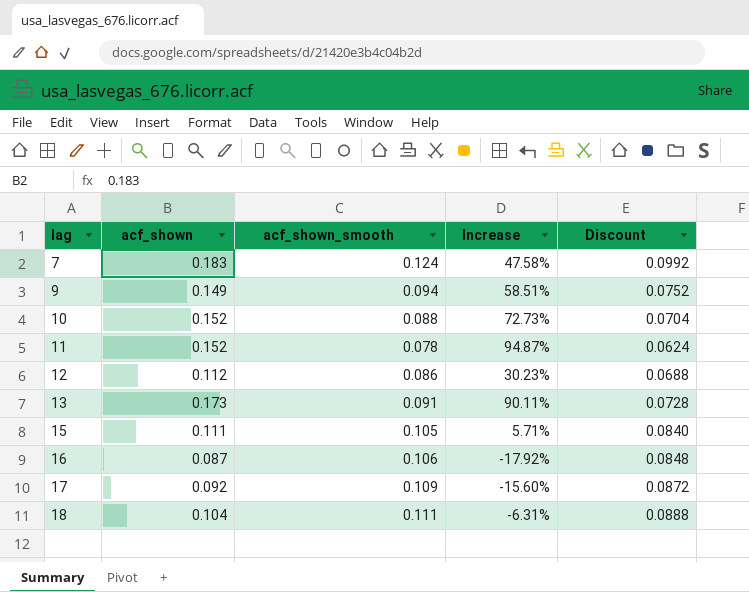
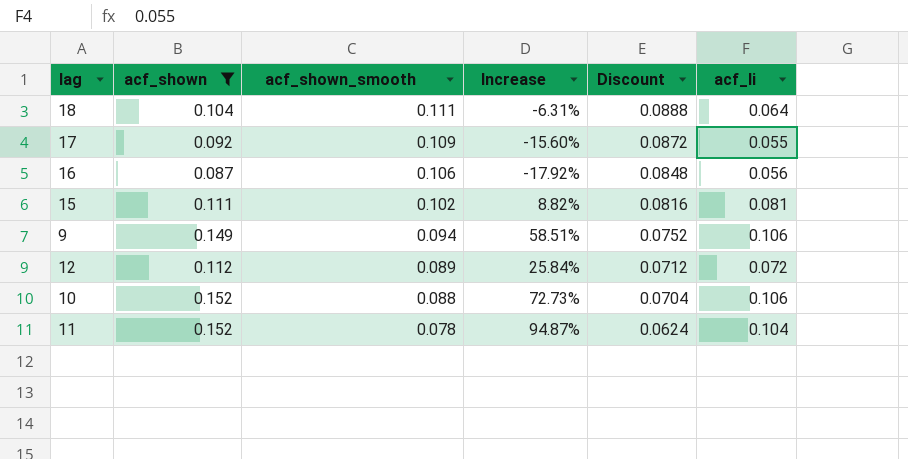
filter: none -> acf_shown <= 0.152
row order: lag ascending -> acf_shown_smooth descending
column acf_li | position: none -> 6
15 | acf_shown_smooth: 0.105 -> 0.102
15 | Increase: 5.71% -> 8.82%
15 | Discount: 0.0840 -> 0.0816
12 | acf_shown_smooth: 0.086 -> 0.089
12 | Increase: 30.23% -> 25.84%
12 | Discount: 0.0688 -> 0.0712

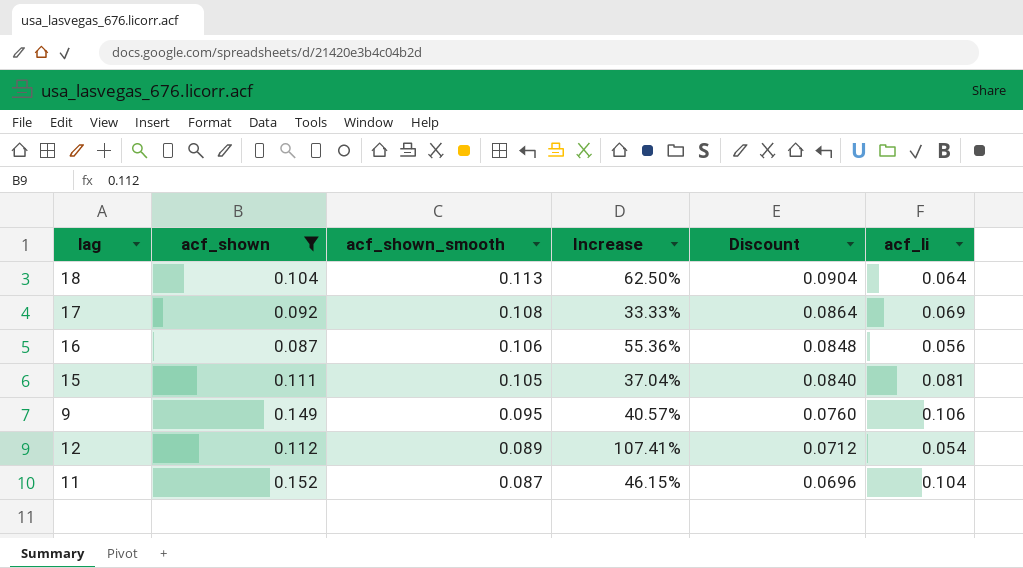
column Increase | formula: ([acf_shown] - [acf_shown_smooth]) / [acf_shown_smooth] -> ([acf_shown] - [acf_li]) / [acf_li]
row 10: 0.152 | 0.088 | 72.73% | 0.0704 | 0.106 -> none
18 | acf_shown_smooth: 0.111 -> 0.113
18 | Discount: 0.0888 -> 0.0904
17 | acf_shown_smooth: 0.109 -> 0.108
17 | Discount: 0.0872 -> 0.0864
17 | acf_li: 0.055 -> 0.069
15 | acf_shown_smooth: 0.102 -> 0.105
15 | Discount: 0.0816 -> 0.0840
9 | acf_shown_smooth: 0.094 -> 0.095
9 | Discount: 0.0752 -> 0.0760
12 | acf_li: 0.072 -> 0.054
11 | acf_shown_smooth: 0.078 -> 0.087
11 | Discount: 0.0624 -> 0.0696

